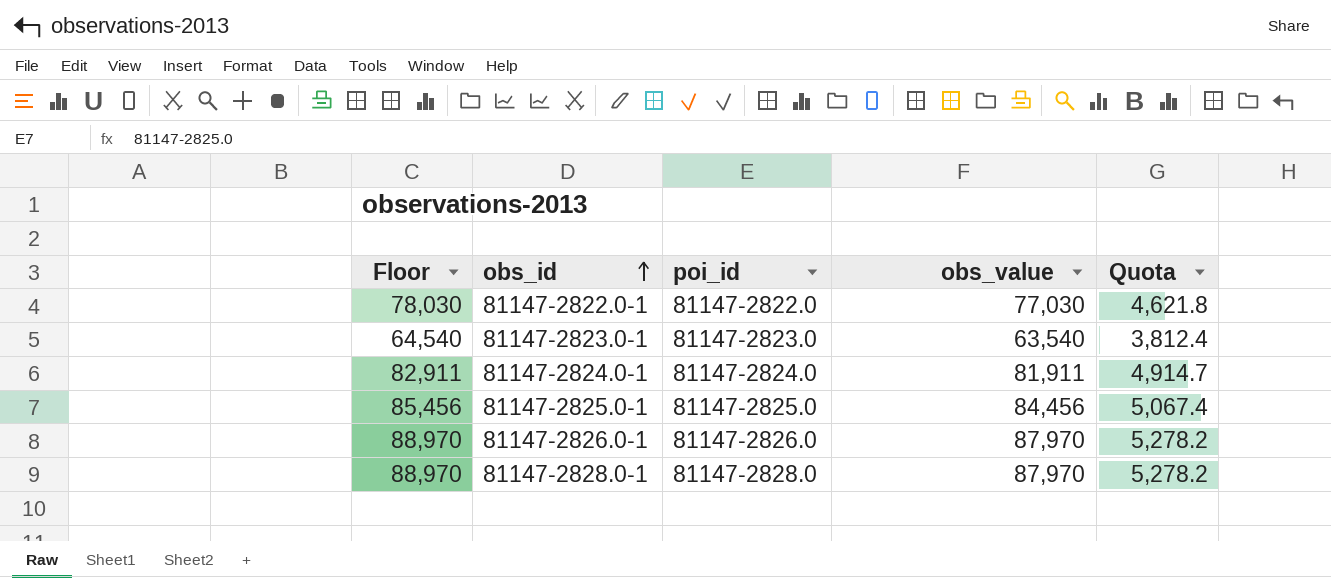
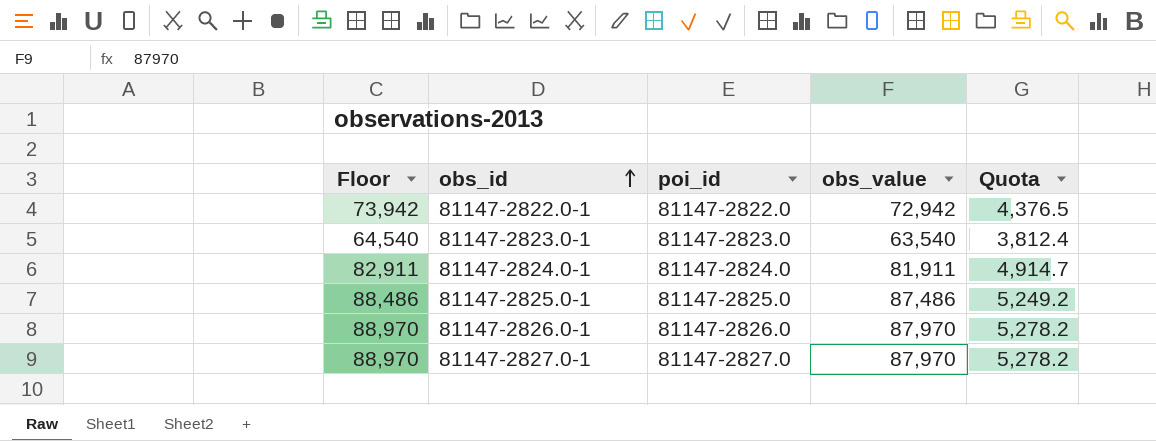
row 81147-2828.0-1: 88,970 | 81147-2828.0 | 87,970 | 5,278.2 -> none
81147-2822.0-1 | Floor: 78,030 -> 73,942
81147-2822.0-1 | obs_value: 77,030 -> 72,942
81147-2822.0-1 | Quota: 4,621.8 -> 4,376.5
81147-2825.0-1 | Floor: 85,456 -> 88,486
81147-2825.0-1 | obs_value: 84,456 -> 87,486
81147-2825.0-1 | Quota: 5,067.4 -> 5,249.2
row 81147-2827.0-1: none -> 88,970 | 81147-2827.0 | 87,970 | 5,278.2

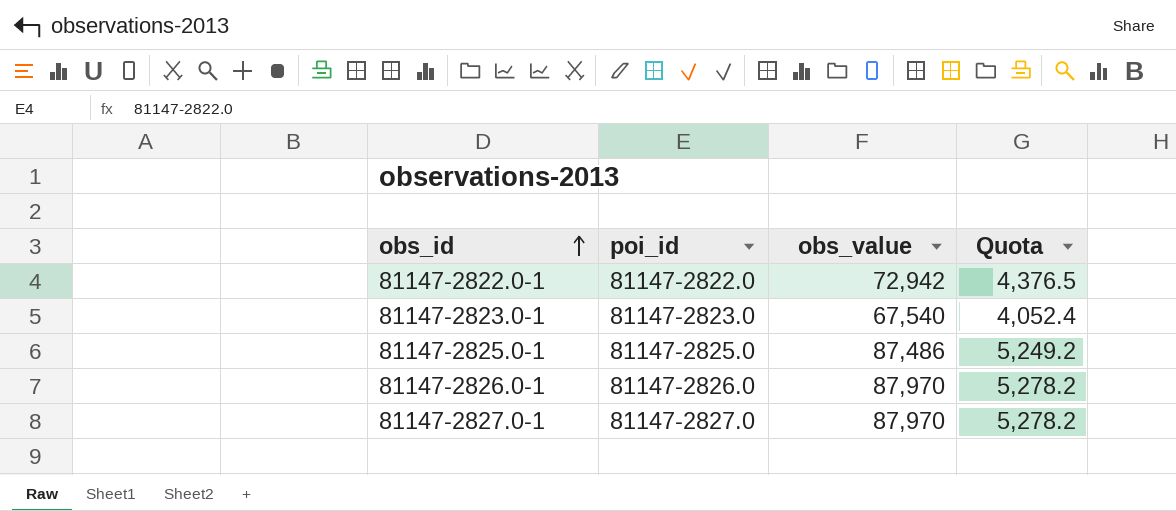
column Floor | formula: [obs_value] + 1000 -> none
row 81147-2824.0-1: 82,911 | 81147-2824.0 | 81,911 | 4,914.7 -> none
81147-2823.0-1 | obs_value: 63,540 -> 67,540
81147-2823.0-1 | Quota: 3,812.4 -> 4,052.4

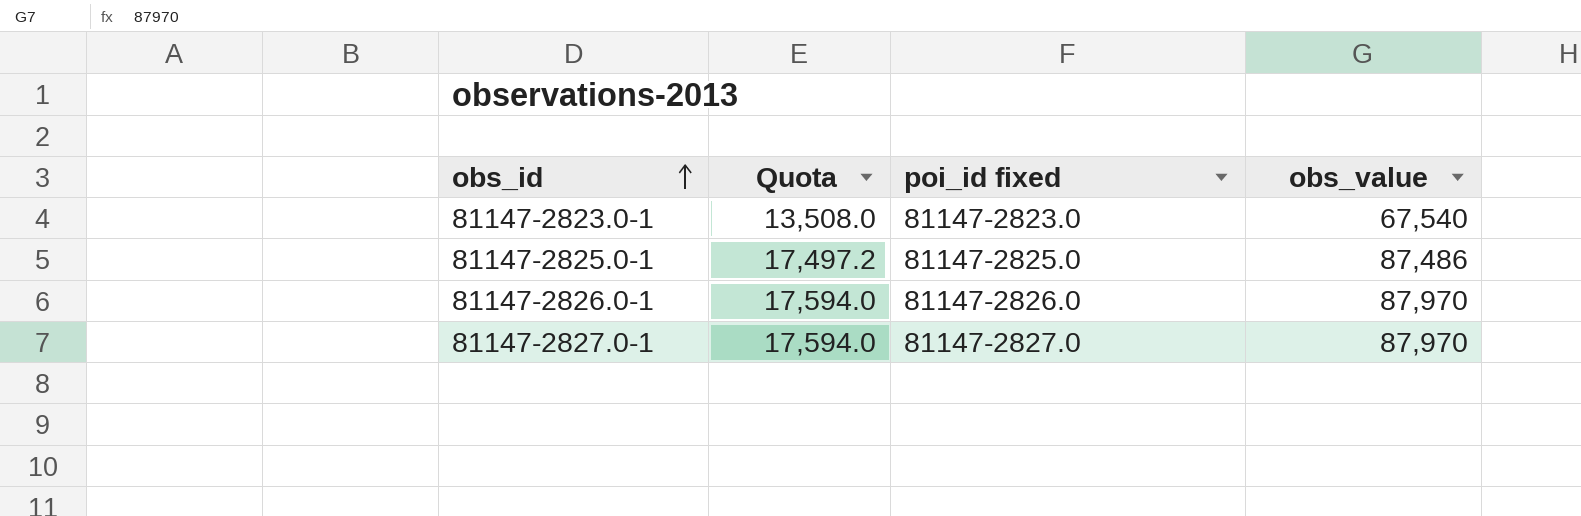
column Quota | formula: [obs_value] * 0.06 -> [obs_value] * 0.2
column Quota | position: 4 -> 2
column name: poi_id -> poi_id fixed
row 81147-2822.0-1: 81147-2822.0 | 72,942 | 4,376.5 -> none

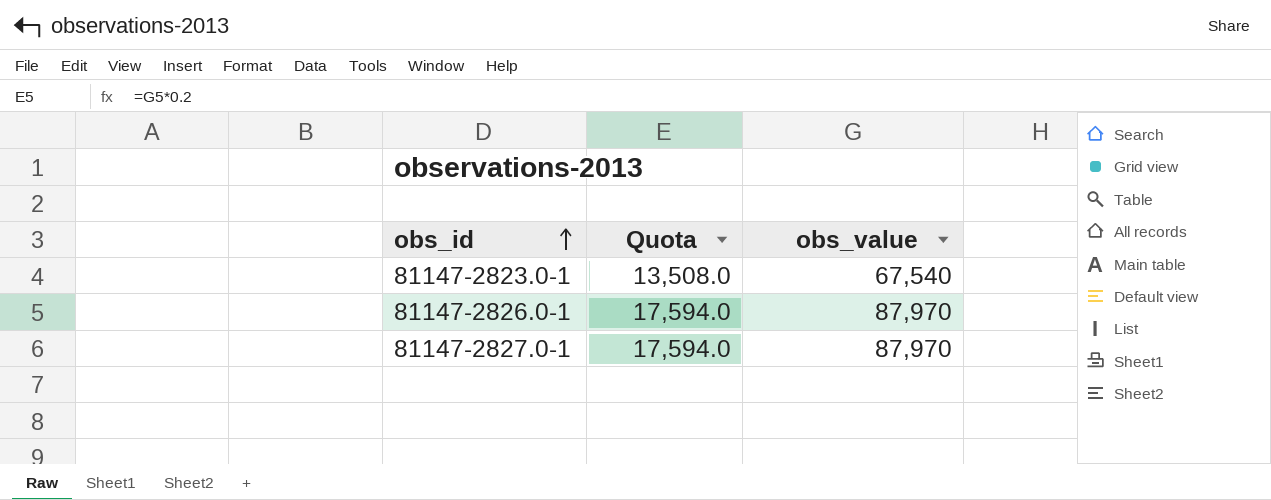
column poi_id fixed | position: 3 -> none
row 81147-2825.0-1: 17,497.2 | 81147-2825.0 | 87,486 -> none

